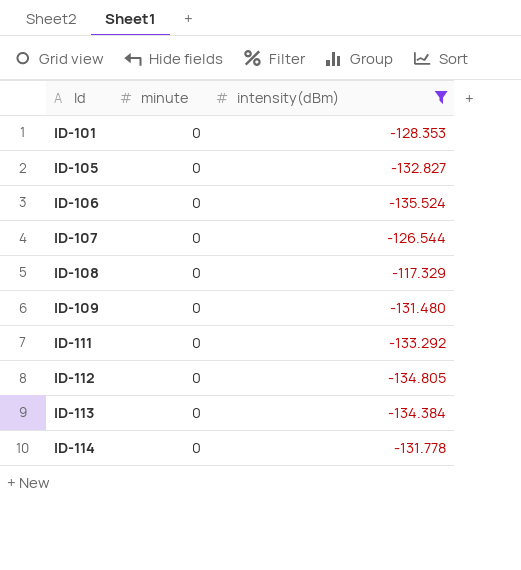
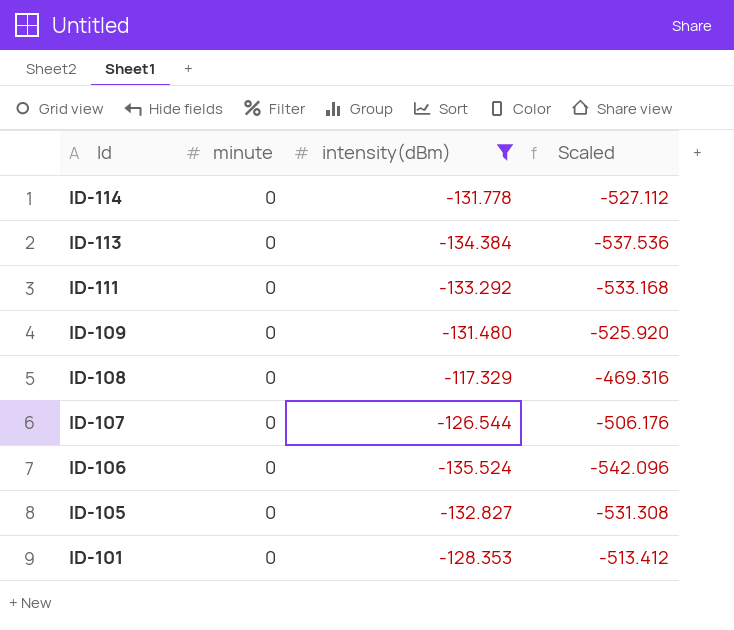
row order: Id ascending -> Id descending
column Scaled | formula: none -> [intensity(dBm)] * 4
row ID-112: 0 | -134.805 -> none

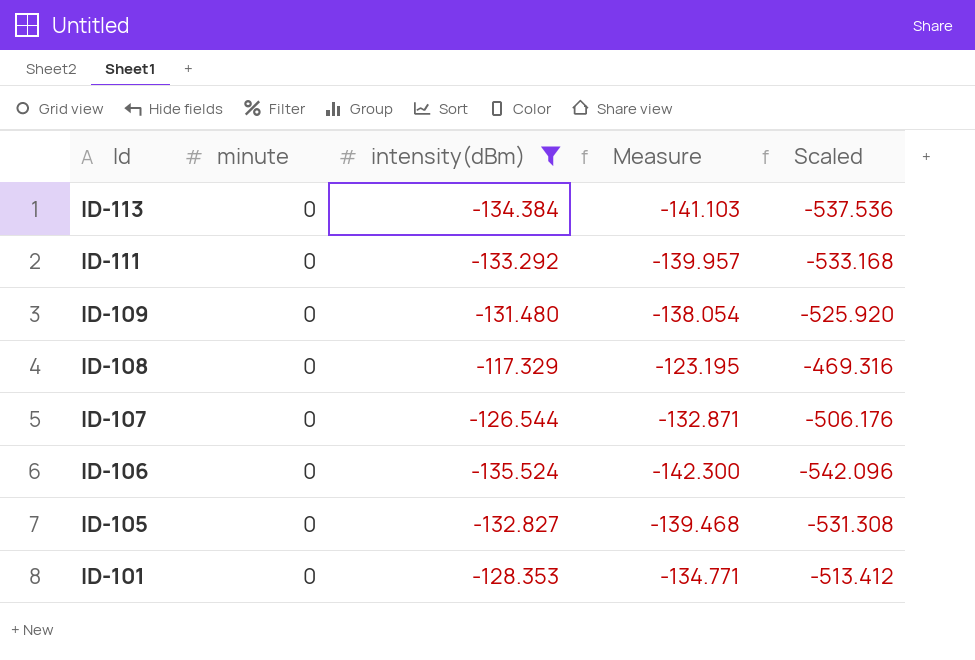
column Measure | formula: none -> [intensity(dBm)] * 1.05
row ID-114: 0 | -131.778 | -527.112 -> none

